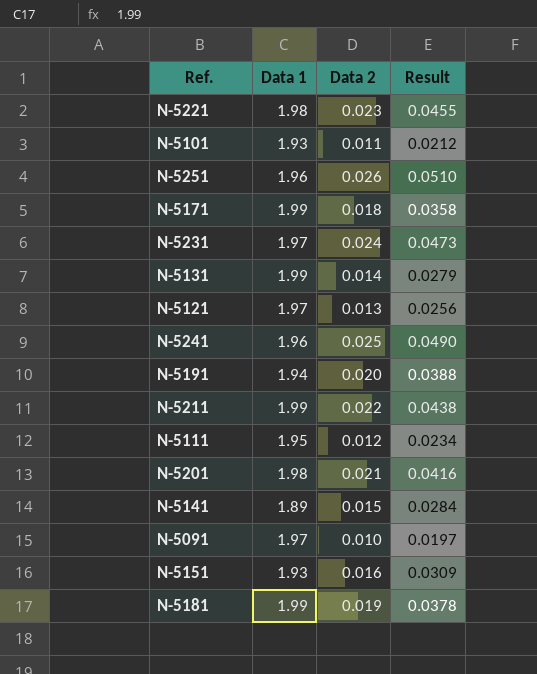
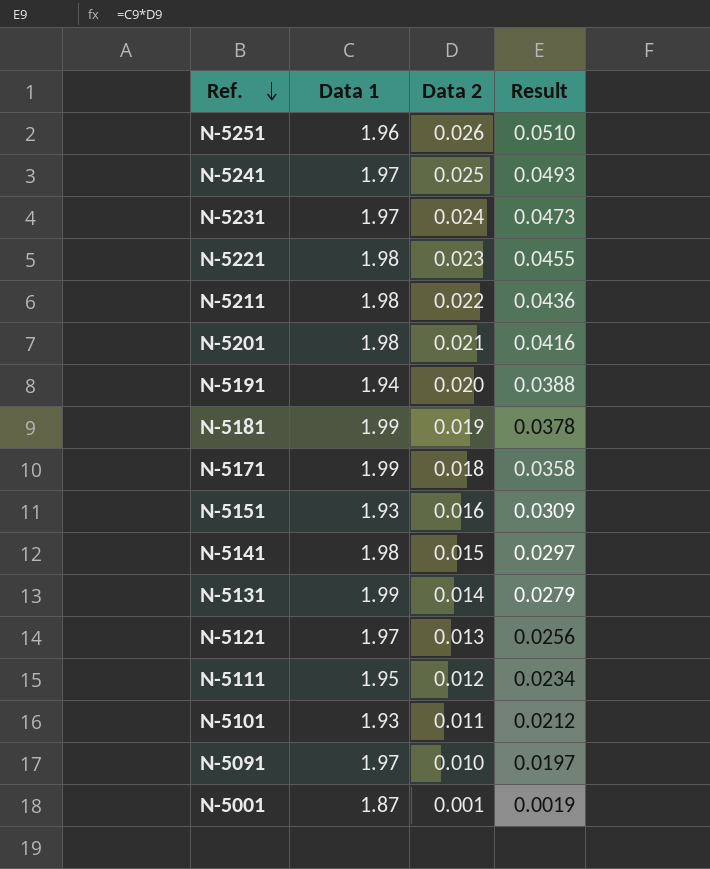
row order: none -> Ref. descending
N-5241 | Data 1: 1.96 -> 1.97
N-5241 | Result: 0.0490 -> 0.0493
N-5211 | Data 1: 1.99 -> 1.98
N-5211 | Result: 0.0438 -> 0.0436
N-5141 | Data 1: 1.89 -> 1.98
N-5141 | Result: 0.0284 -> 0.0297
row N-5001: none -> 1.87 | 0.001 | 0.0019

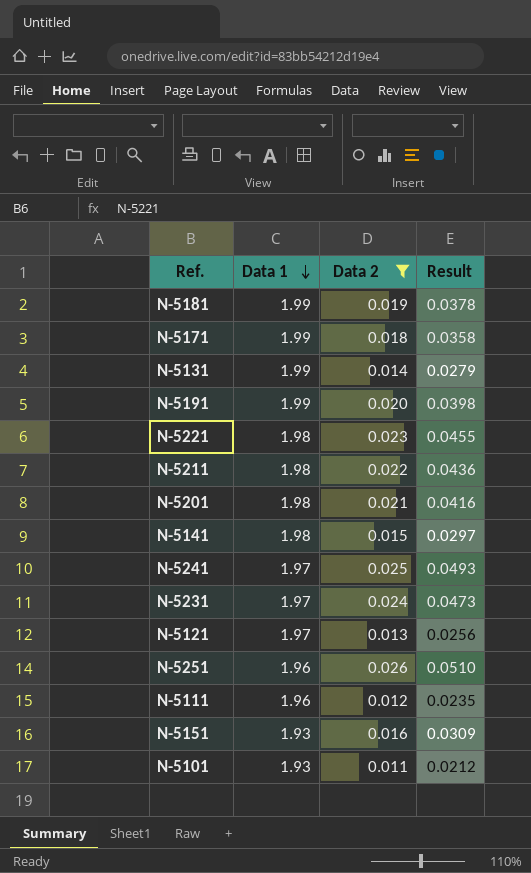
filter: none -> Data 2 >= 0.011
row order: Ref. descending -> Data 1 descending
N-5191 | Data 1: 1.94 -> 1.99
N-5191 | Result: 0.0388 -> 0.0398
N-5111 | Data 1: 1.95 -> 1.96
N-5111 | Result: 0.0234 -> 0.0235

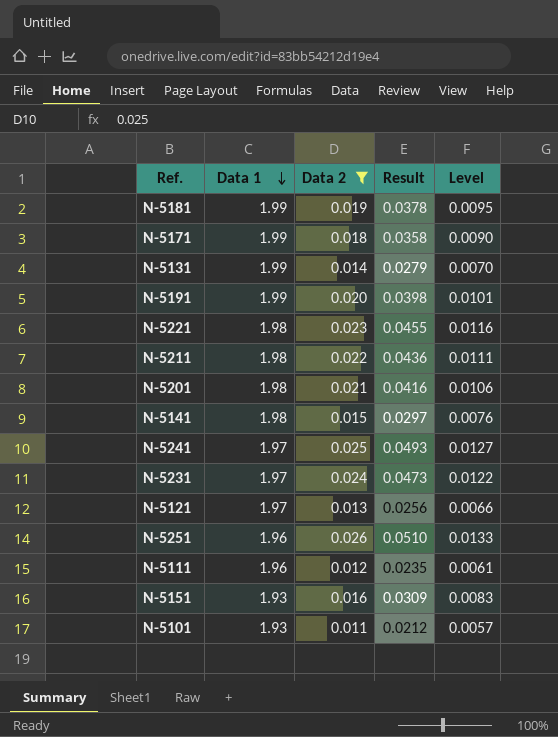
column Level | formula: none -> [Data 2] / [Data 1]

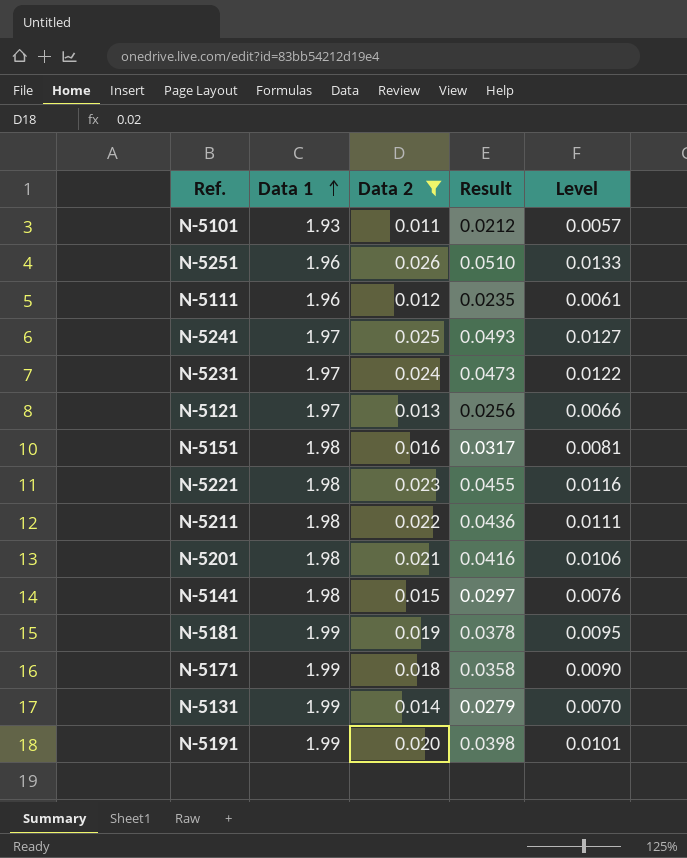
row order: Data 1 descending -> Data 1 ascending
N-5151 | Data 1: 1.93 -> 1.98
N-5151 | Result: 0.0309 -> 0.0317
N-5151 | Level: 0.0083 -> 0.0081

